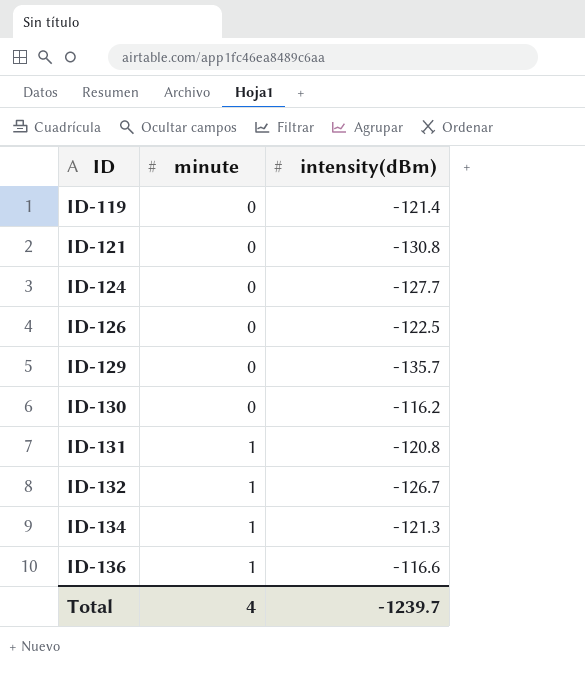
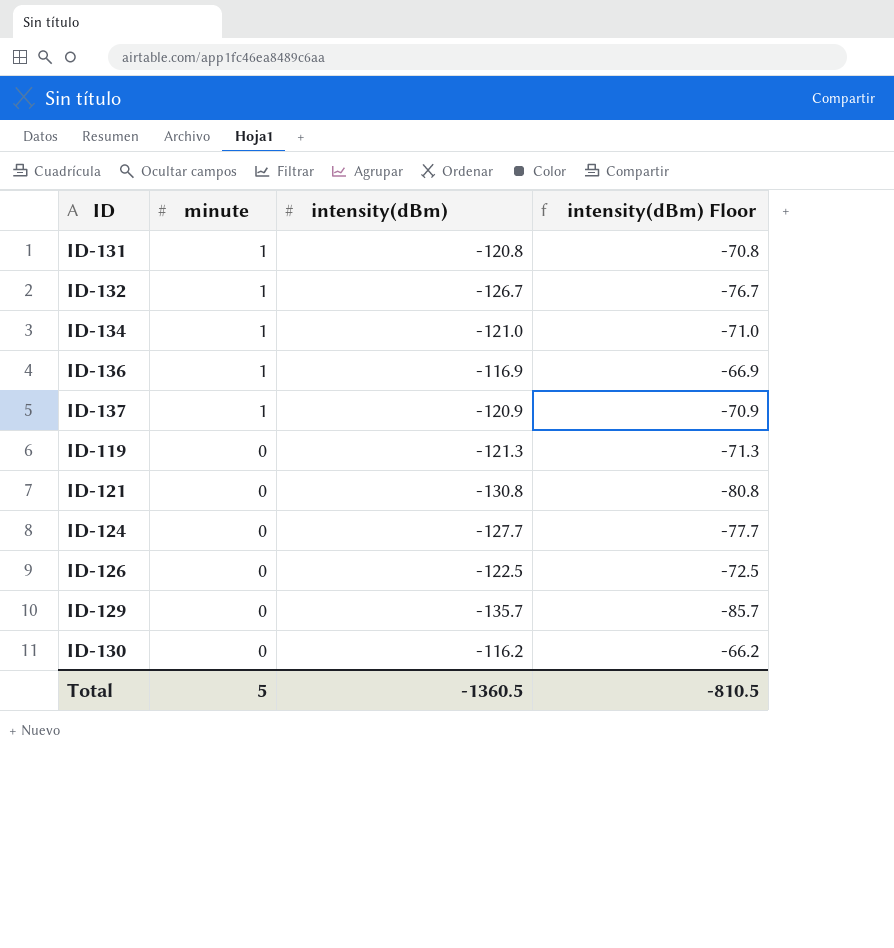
row order: ID ascending -> minute descending
column intensity(dBm) Floor | formula: none -> [intensity(dBm)] + 50
ID-134 | intensity(dBm): -121.3 -> -121.0
ID-136 | intensity(dBm): -116.6 -> -116.9
row ID-137: none -> 1 | -120.9 | -70.9
ID-119 | intensity(dBm): -121.4 -> -121.3
Total | minute: 4 -> 5
Total | intensity(dBm): -1239.7 -> -1360.5

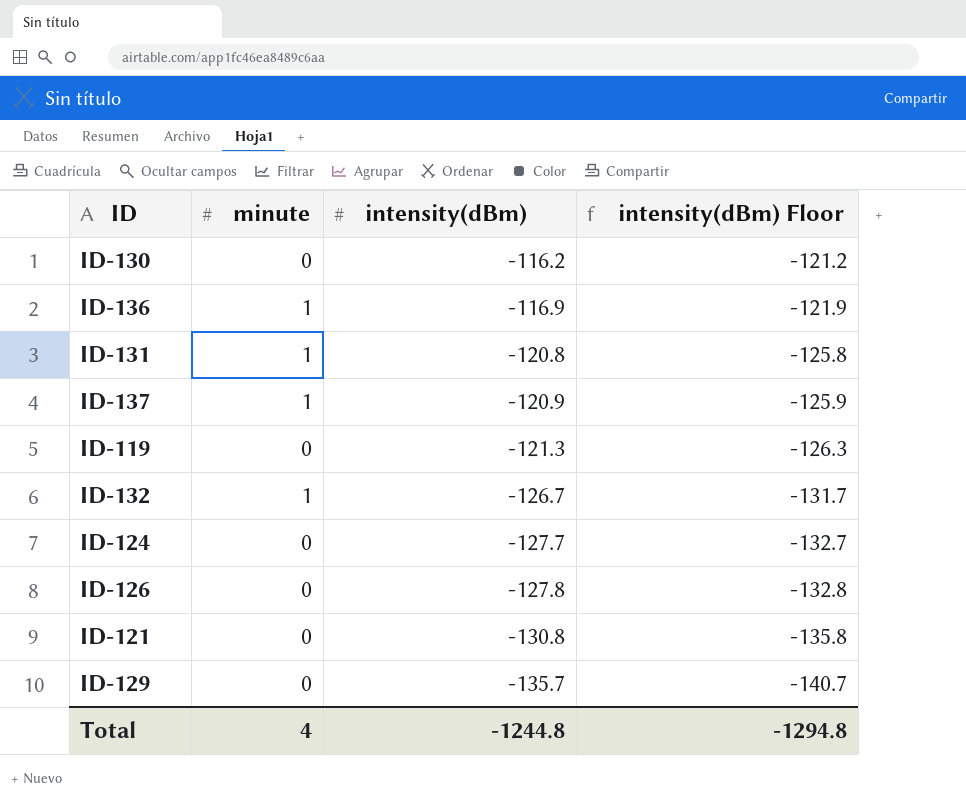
row order: minute descending -> intensity(dBm) descending
column intensity(dBm) Floor | formula: [intensity(dBm)] + 50 -> [intensity(dBm)] - 5
row ID-134: 1 | -121.0 | -71.0 -> none
ID-126 | intensity(dBm): -122.5 -> -127.8
Total | minute: 5 -> 4
Total | intensity(dBm): -1360.5 -> -1244.8
Total | intensity(dBm) Floor: -810.5 -> -1294.8

